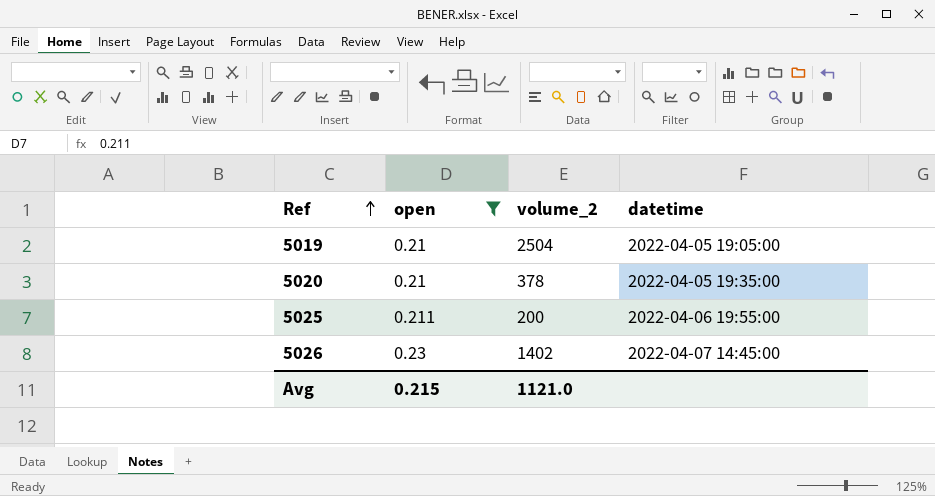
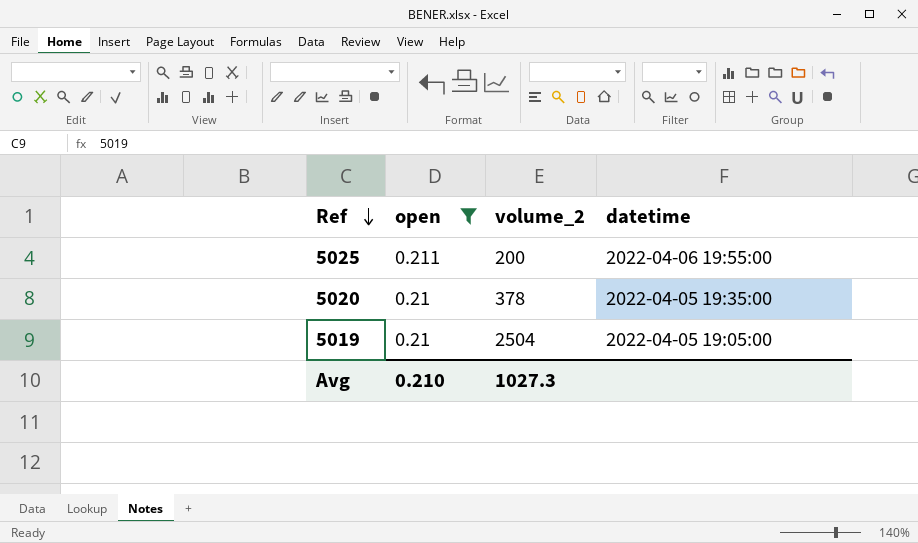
row order: Ref ascending -> Ref descending
row 5026: 0.23 | 1402 | 2022-04-07 14:45:00 -> none
Avg | open: 0.215 -> 0.210
Avg | volume_2: 1121.0 -> 1027.3

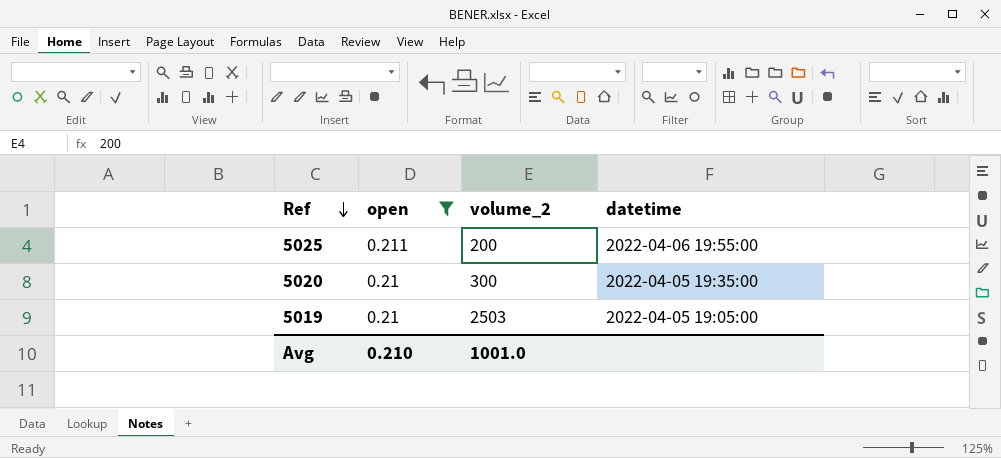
5020 | volume_2: 378 -> 300
5019 | volume_2: 2504 -> 2503
Avg | volume_2: 1027.3 -> 1001.0

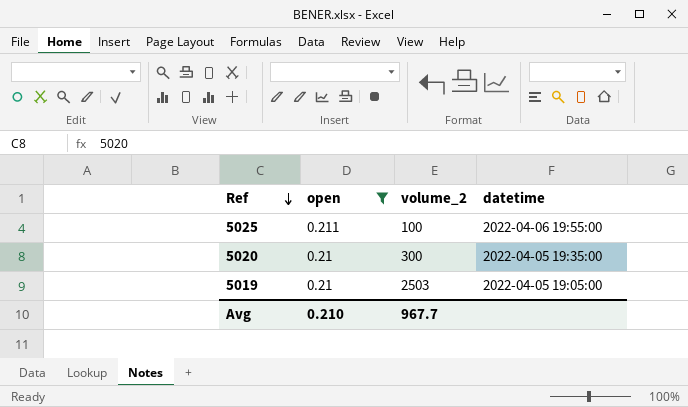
5025 | volume_2: 200 -> 100
Avg | volume_2: 1001.0 -> 967.7

